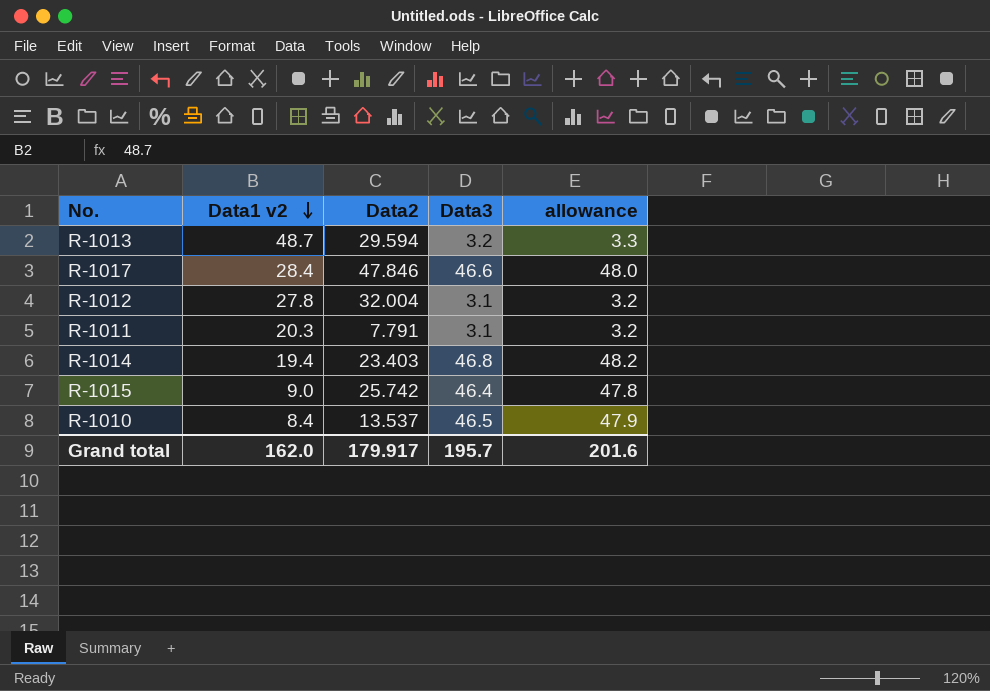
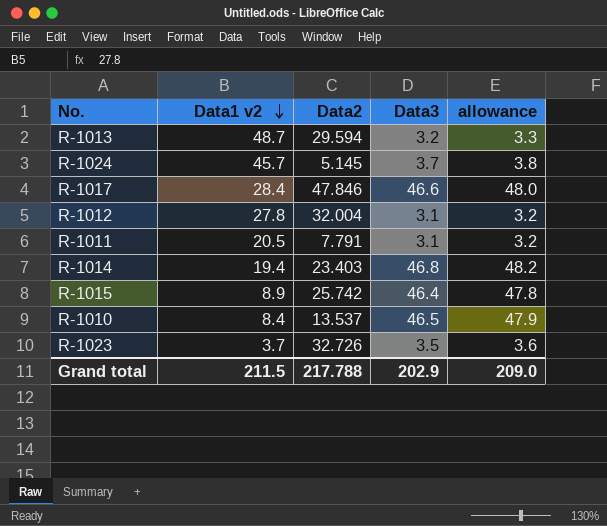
row R-1024: none -> 45.7 | 5.145 | 3.7 | 3.8
R-1011 | Data1 v2: 20.3 -> 20.5
R-1015 | Data1 v2: 9.0 -> 8.9
row R-1023: none -> 3.7 | 32.726 | 3.5 | 3.6
Grand total | Data1 v2: 162.0 -> 211.5
Grand total | Data2: 179.917 -> 217.788
Grand total | Data3: 195.7 -> 202.9
Grand total | allowance: 201.6 -> 209.0

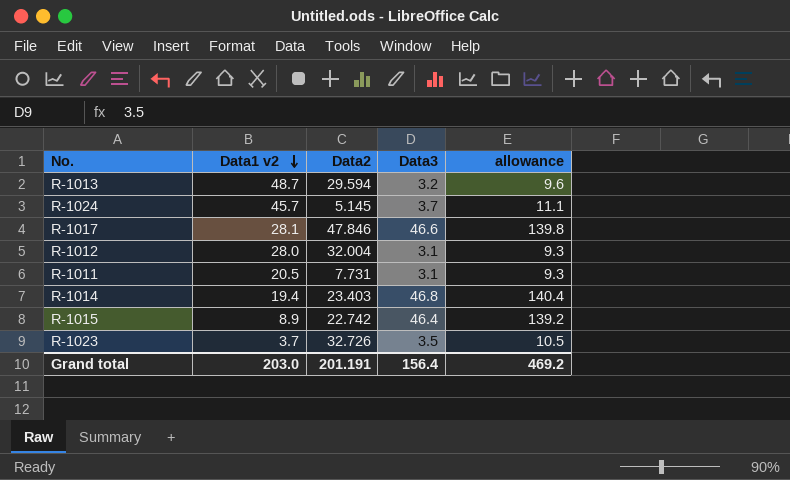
column allowance | formula: [Data3] * 1.03 -> [Data3] * 3
row R-1010: 8.4 | 13.537 | 46.5 | 47.9 -> none
R-1017 | Data1 v2: 28.4 -> 28.1
R-1012 | Data1 v2: 27.8 -> 28.0
R-1011 | Data2: 7.791 -> 7.731
R-1015 | Data2: 25.742 -> 22.742
Grand total | Data1 v2: 211.5 -> 203.0
Grand total | Data2: 217.788 -> 201.191
Grand total | Data3: 202.9 -> 156.4
Grand total | allowance: 209.0 -> 469.2

